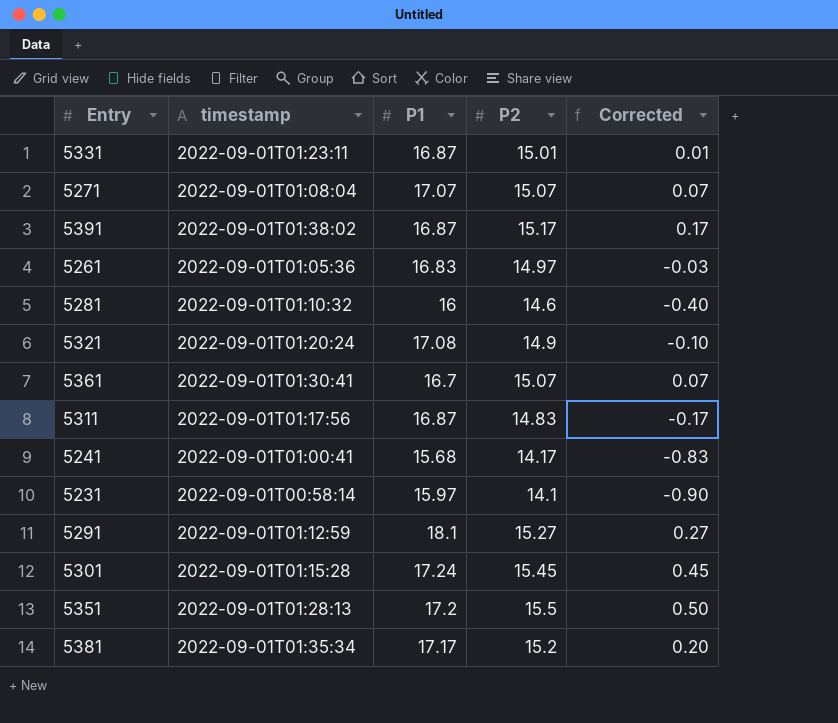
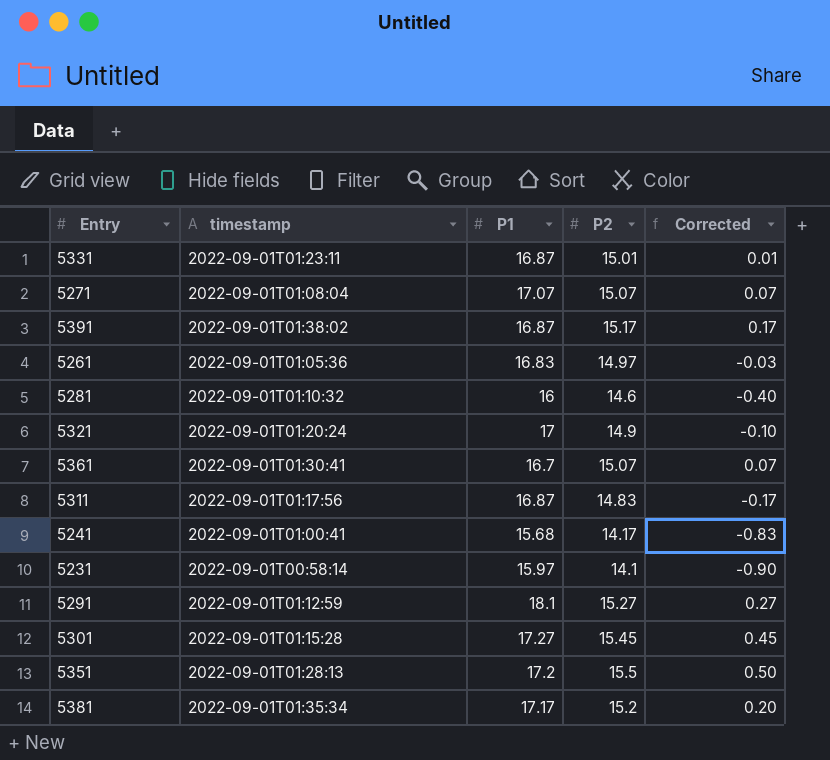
5321 | P1: 17.08 -> 17
5301 | P1: 17.24 -> 17.27

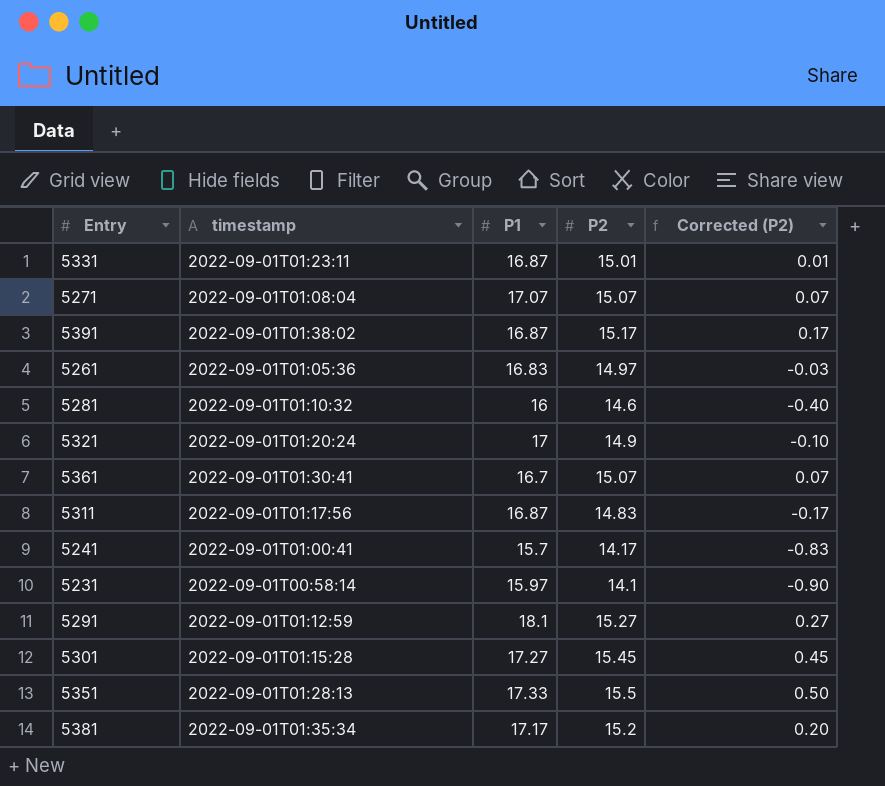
column name: Corrected -> Corrected (P2)
5241 | P1: 15.68 -> 15.7
5351 | P1: 17.2 -> 17.33

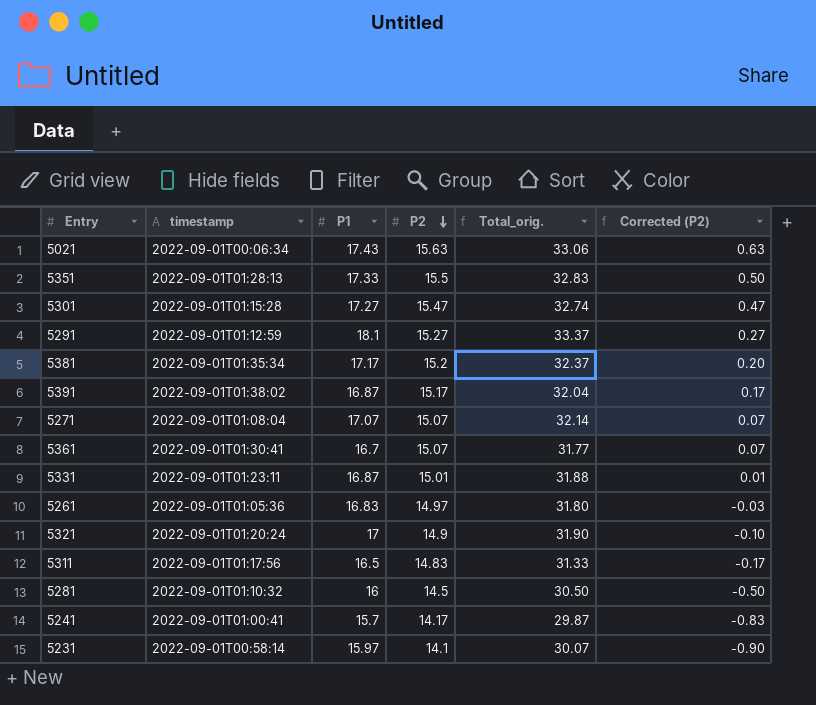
row order: none -> P2 descending
column Total_orig. | formula: none -> [P1] + [P2]
row 5021: none -> 2022-09-01T00:06:34 | 17.43 | 15.63 | 33.06 | 0.63
5301 | P2: 15.45 -> 15.47
5301 | Corrected (P2): 0.45 -> 0.47
5311 | P1: 16.87 -> 16.5
5281 | P2: 14.6 -> 14.5
5281 | Corrected (P2): -0.40 -> -0.50

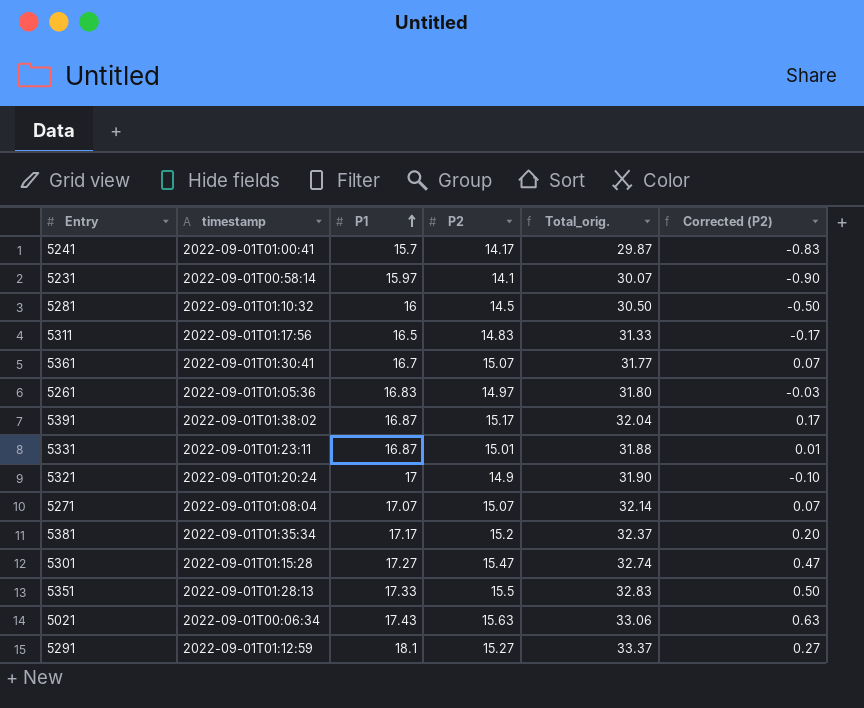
row order: P2 descending -> P1 ascending

